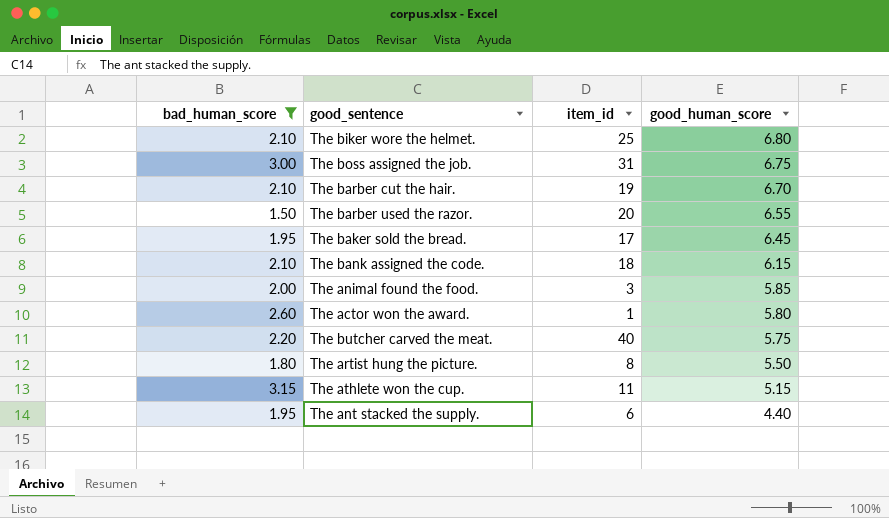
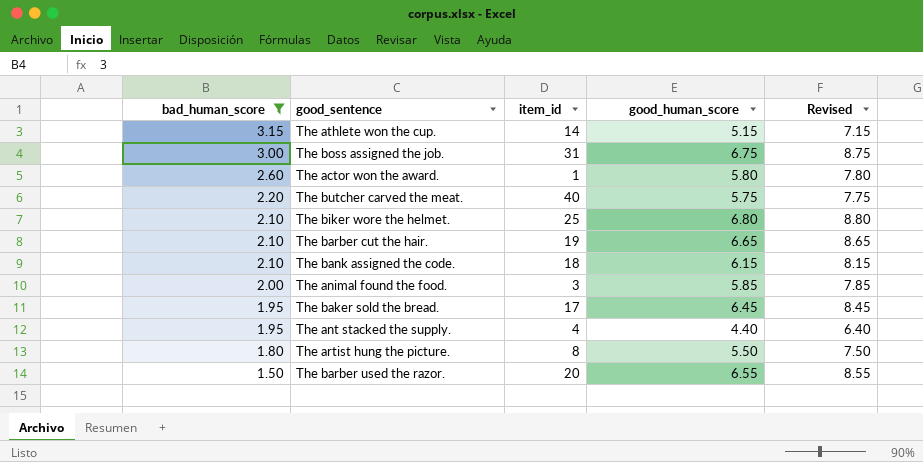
row order: good_human_score descending -> bad_human_score descending
column Revised | formula: none -> [good_human_score] + 2
The athlete won the cup. | item_id: 11 -> 14
The barber cut the hair. | good_human_score: 6.70 -> 6.65
The ant stacked the supply. | item_id: 6 -> 4

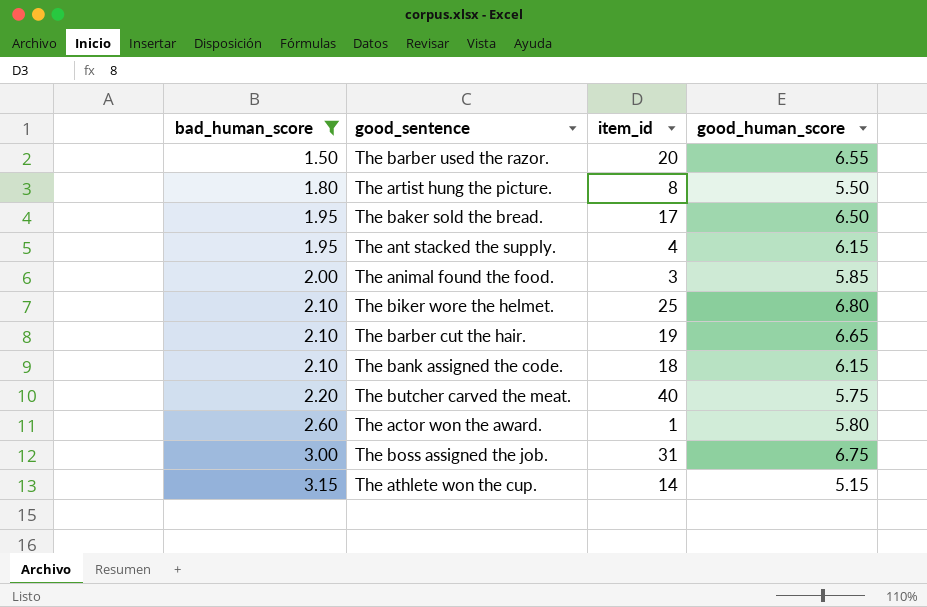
row order: bad_human_score descending -> bad_human_score ascending
column Revised | formula: [good_human_score] + 2 -> none
The baker sold the bread. | good_human_score: 6.45 -> 6.50
The ant stacked the supply. | good_human_score: 4.40 -> 6.15

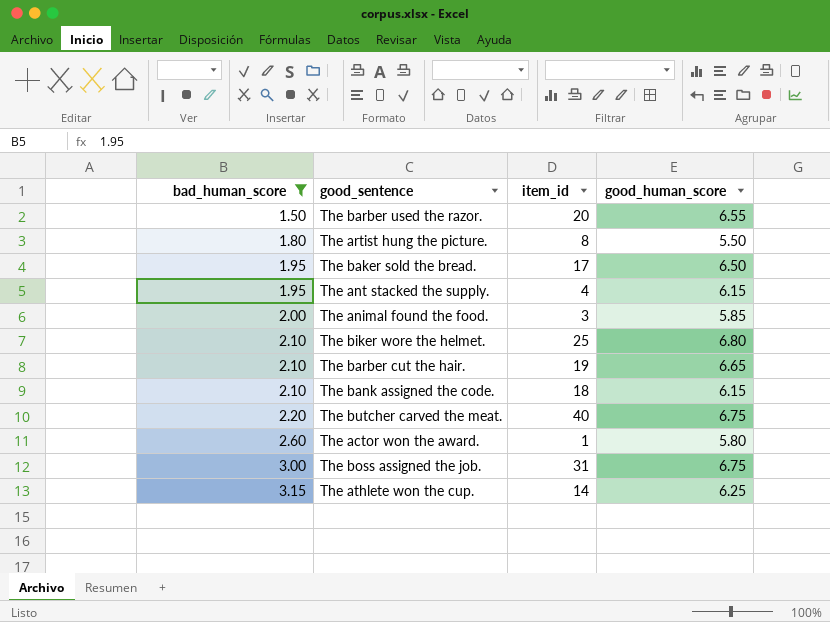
The butcher carved the meat. | good_human_score: 5.75 -> 6.75
The athlete won the cup. | good_human_score: 5.15 -> 6.25

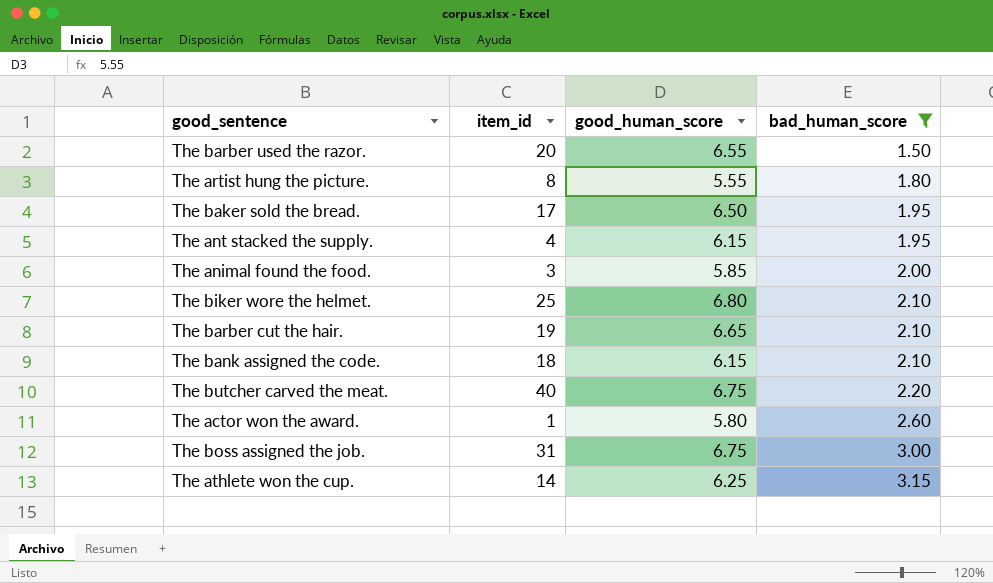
column bad_human_score | position: 1 -> 4
The artist hung the picture. | good_human_score: 5.50 -> 5.55

